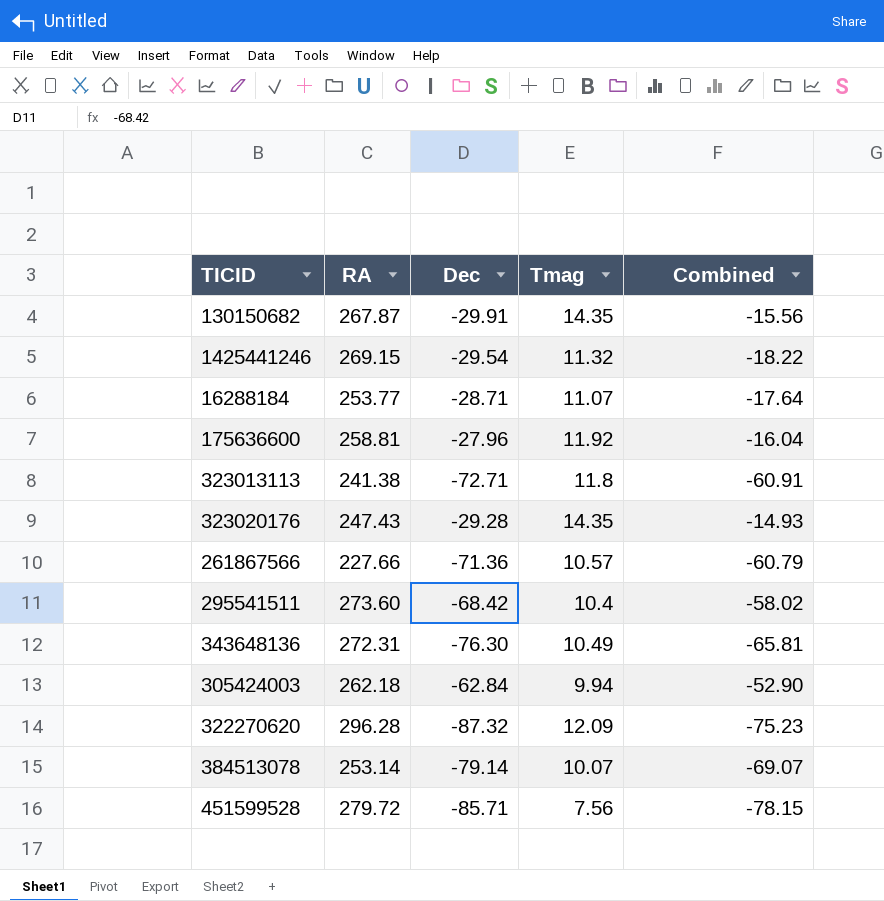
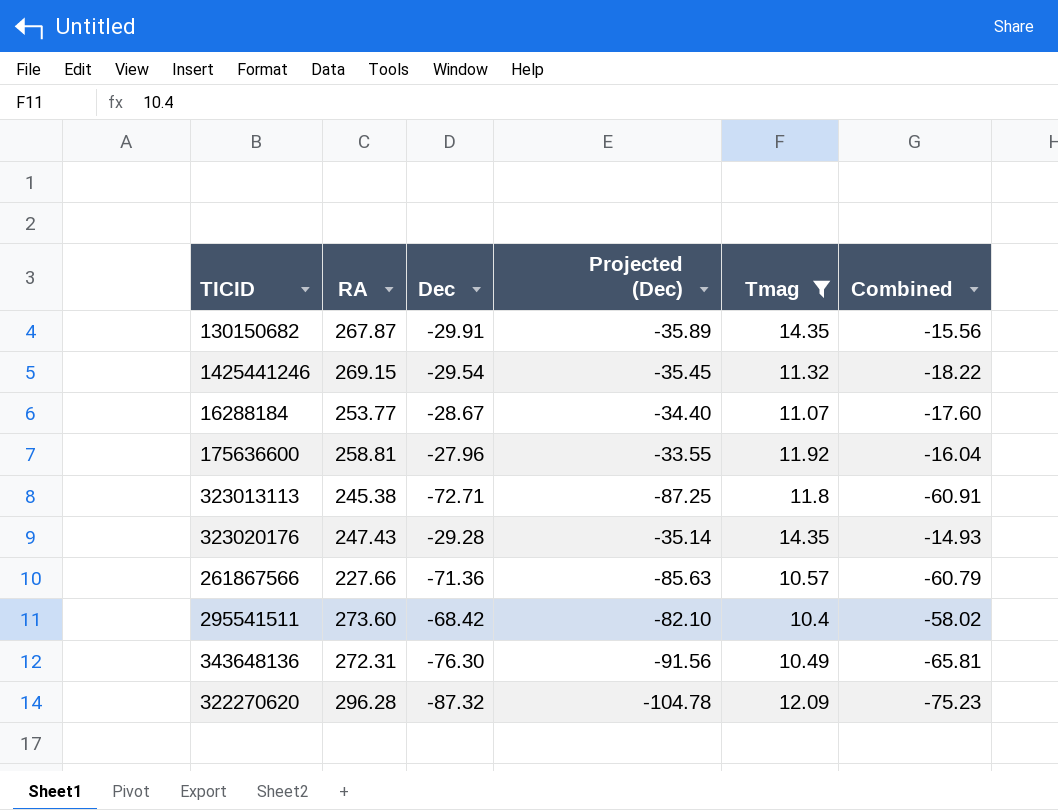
filter: none -> Tmag >= 10.4
column Projected (Dec) | formula: none -> [Dec] * 1.2
16288184 | Dec: -28.71 -> -28.67
16288184 | Combined: -17.64 -> -17.60
323013113 | RA: 241.38 -> 245.38

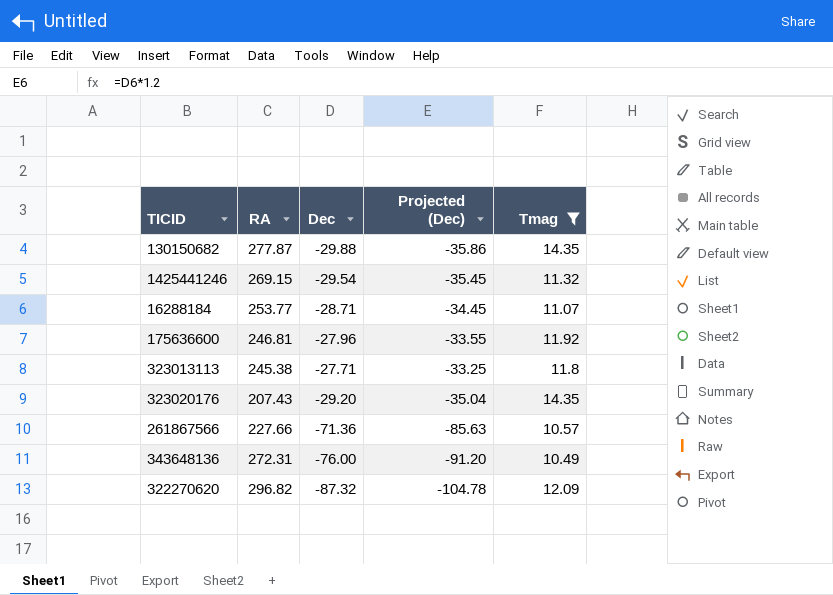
column Combined | formula: [Dec] + [Tmag] -> none
row 295541511: 273.60 | -68.42 | -82.10 | 10.4 | -58.02 -> none
130150682 | RA: 267.87 -> 277.87
130150682 | Dec: -29.91 -> -29.88
130150682 | Projected (Dec): -35.89 -> -35.86
16288184 | Dec: -28.67 -> -28.71
16288184 | Projected (Dec): -34.40 -> -34.45
175636600 | RA: 258.81 -> 246.81
323013113 | Dec: -72.71 -> -27.71
323013113 | Projected (Dec): -87.25 -> -33.25
323020176 | RA: 247.43 -> 207.43
323020176 | Dec: -29.28 -> -29.20
323020176 | Projected (Dec): -35.14 -> -35.04
343648136 | Dec: -76.30 -> -76.00
343648136 | Projected (Dec): -91.56 -> -91.20
322270620 | RA: 296.28 -> 296.82

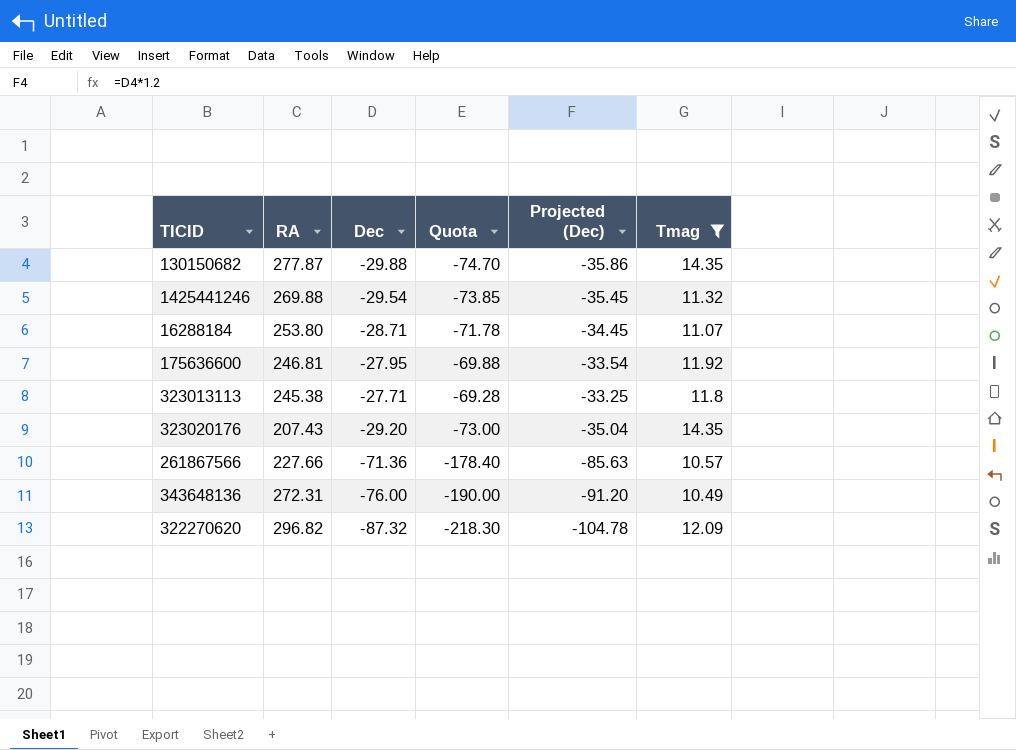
column Quota | formula: none -> [Dec] * 2.5
1425441246 | RA: 269.15 -> 269.88
16288184 | RA: 253.77 -> 253.80
175636600 | Dec: -27.96 -> -27.95
175636600 | Projected (Dec): -33.55 -> -33.54

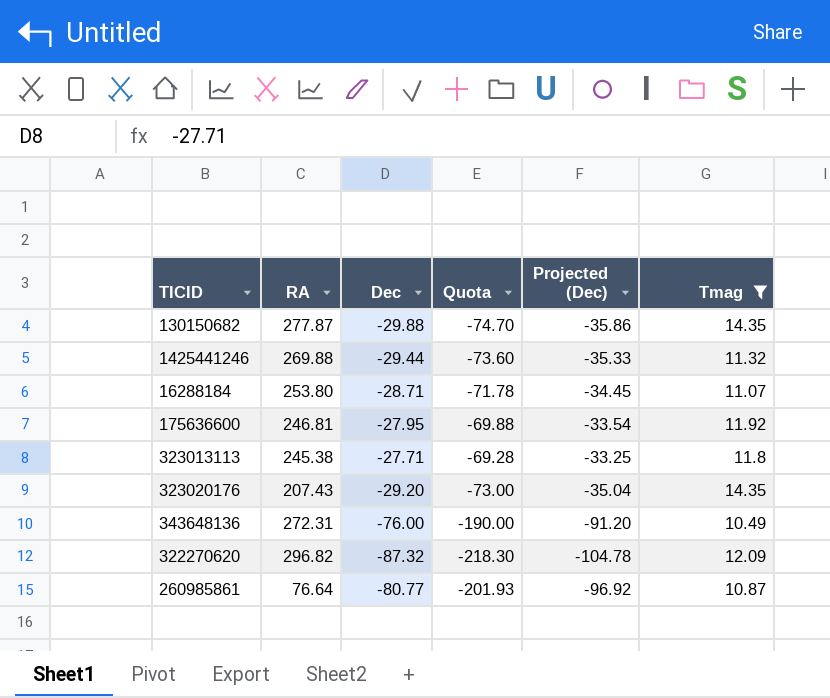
row 261867566: 227.66 | -71.36 | -178.40 | -85.63 | 10.57 -> none
1425441246 | Dec: -29.54 -> -29.44
1425441246 | Quota: -73.85 -> -73.60
1425441246 | Projected (Dec): -35.45 -> -35.33
row 260985861: none -> 76.64 | -80.77 | -201.93 | -96.92 | 10.87

